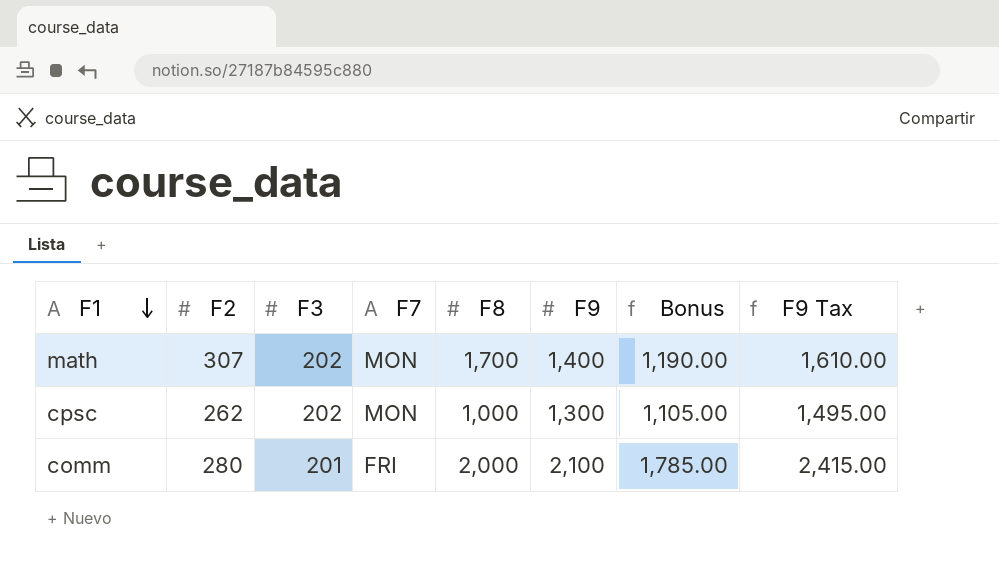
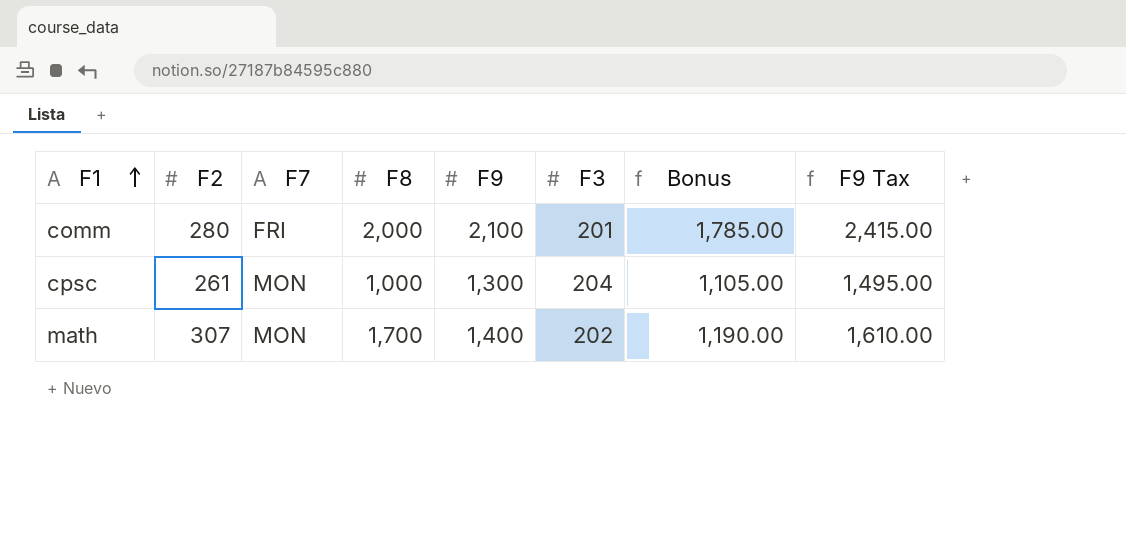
row order: F1 descending -> F1 ascending
column F3 | position: 3 -> 6
cpsc | F2: 262 -> 261
cpsc | F3: 202 -> 204

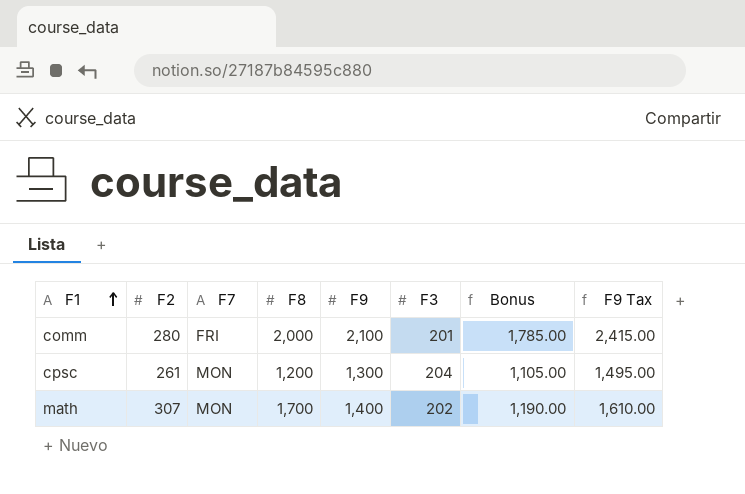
cpsc | F8: 1,000 -> 1,200

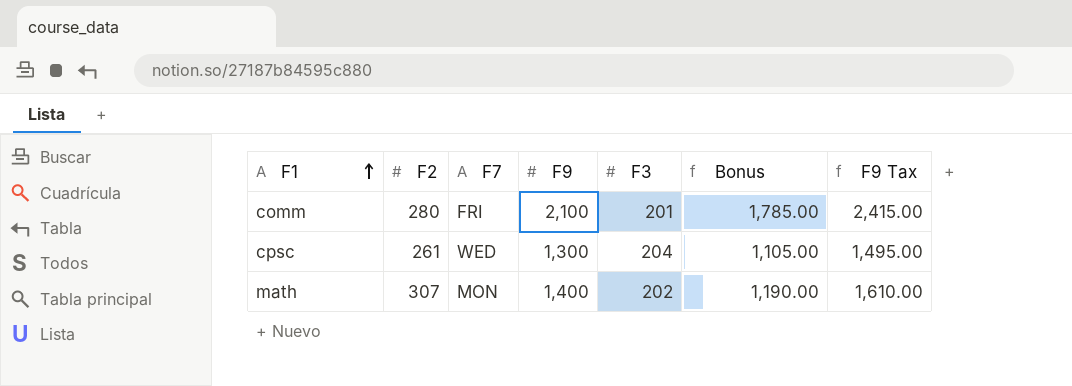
column F8 | position: 4 -> none
cpsc | F7: MON -> WED

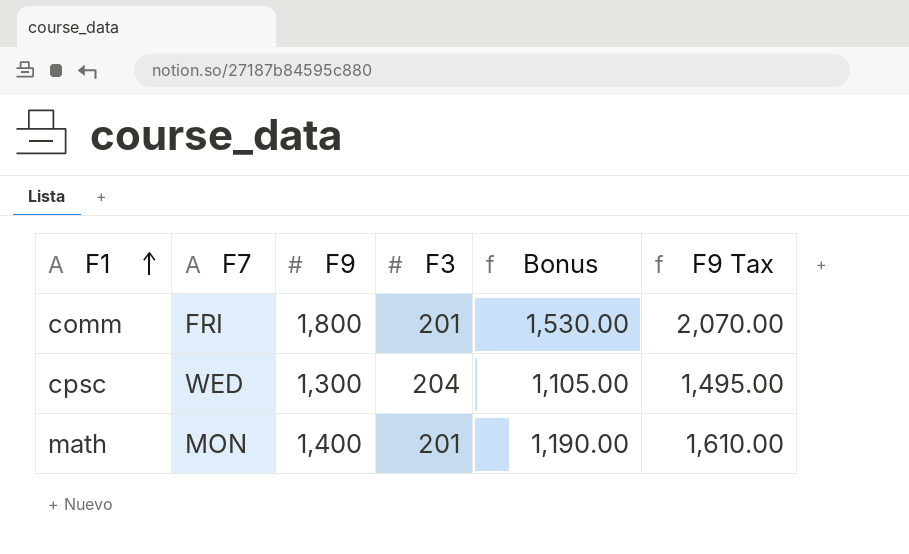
column F2 | position: 2 -> none
comm | F9: 2,100 -> 1,800
comm | Bonus: 1,785.00 -> 1,530.00
comm | F9 Tax: 2,415.00 -> 2,070.00
math | F3: 202 -> 201

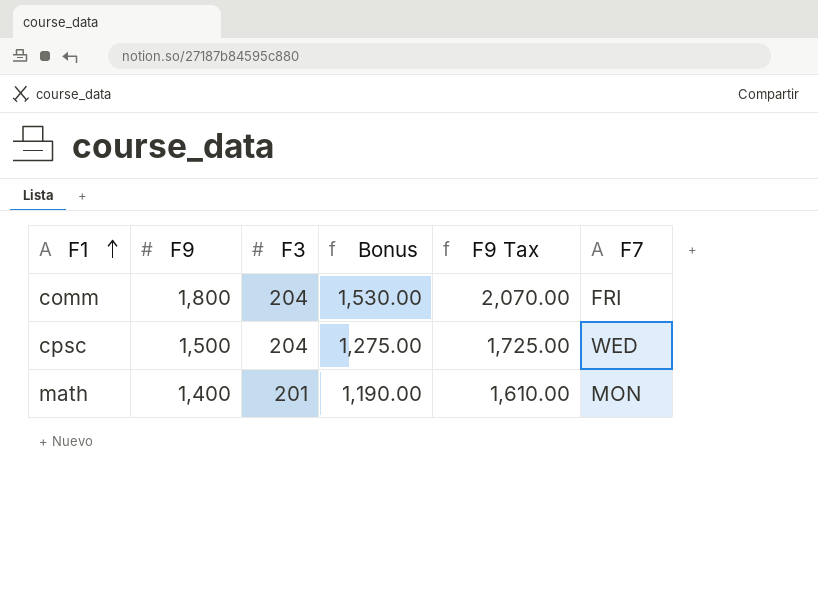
column F7 | position: 2 -> 6
comm | F3: 201 -> 204
cpsc | F9: 1,300 -> 1,500
cpsc | Bonus: 1,105.00 -> 1,275.00
cpsc | F9 Tax: 1,495.00 -> 1,725.00

